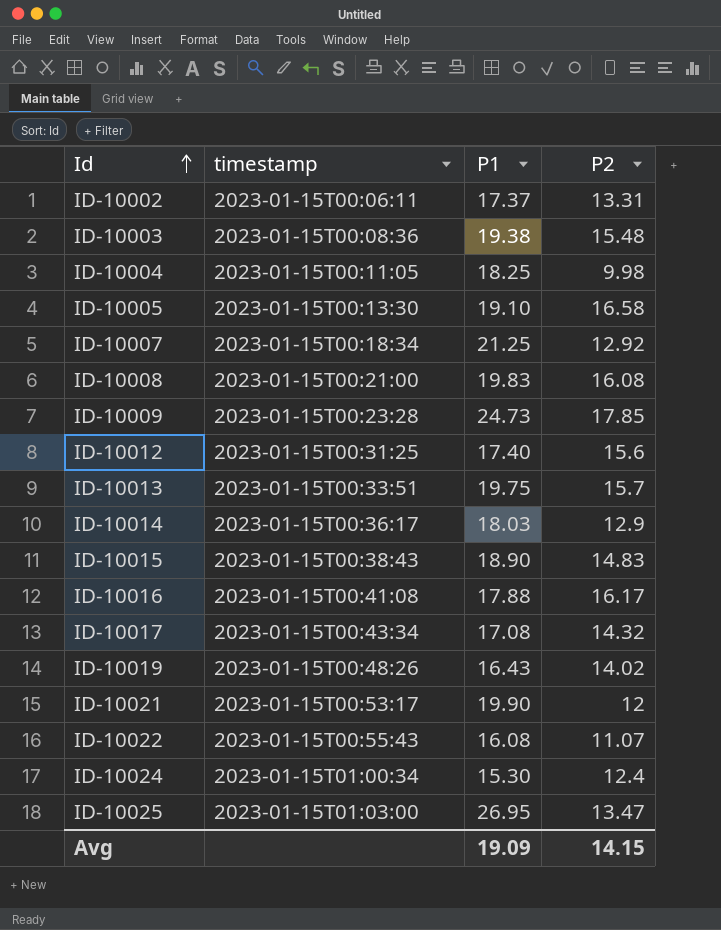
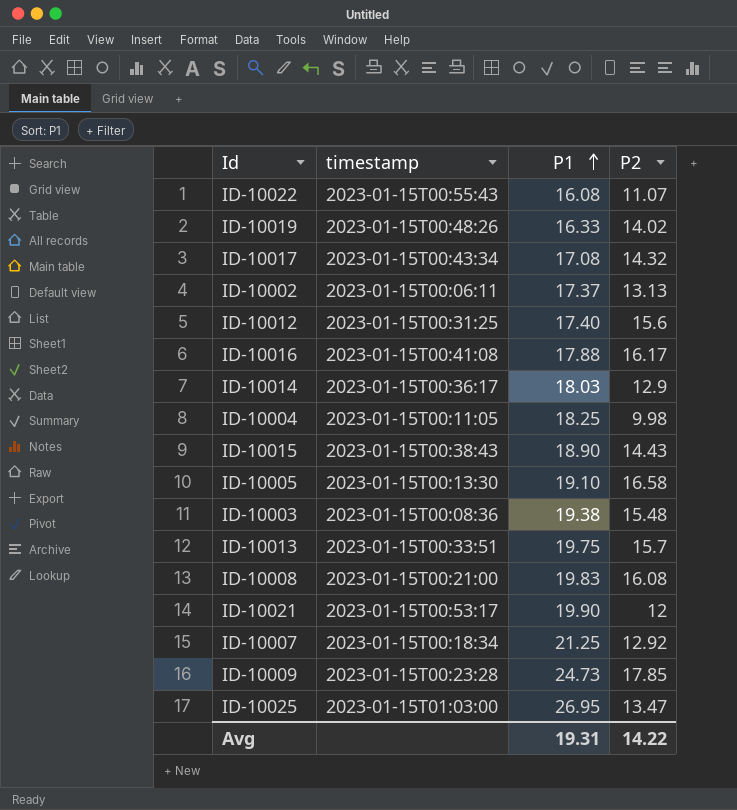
row order: Id ascending -> P1 ascending
row ID-10024: 2023-01-15T01:00:34 | 15.30 | 12.4 -> none
ID-10019 | P1: 16.43 -> 16.33
ID-10002 | P2: 13.31 -> 13.13
ID-10015 | P2: 14.83 -> 14.43
Avg | P1: 19.09 -> 19.31
Avg | P2: 14.15 -> 14.22

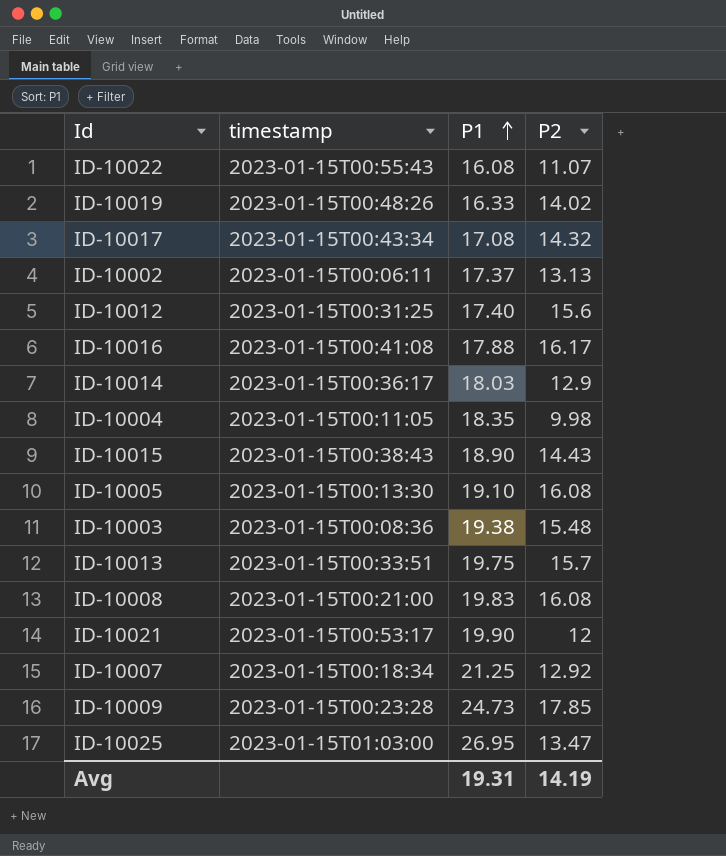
ID-10004 | P1: 18.25 -> 18.35
ID-10005 | P2: 16.58 -> 16.08
Avg | P2: 14.22 -> 14.19

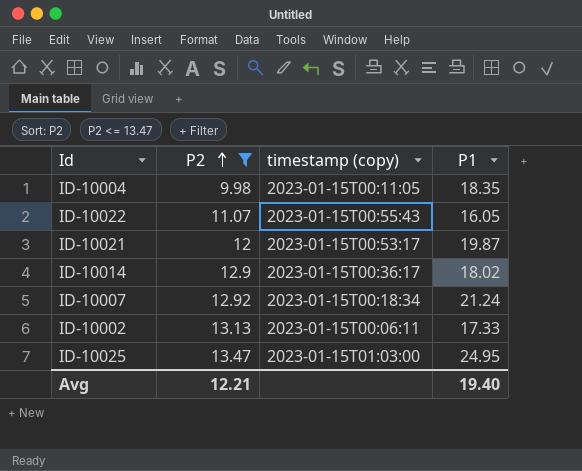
filter: none -> P2 <= 13.47
row order: P1 ascending -> P2 ascending
column P2 | position: 4 -> 2
column name: timestamp -> timestamp (copy)
ID-10022 | P1: 16.08 -> 16.05
ID-10021 | P1: 19.90 -> 19.87
ID-10014 | P1: 18.03 -> 18.02
ID-10007 | P1: 21.25 -> 21.24
ID-10002 | P1: 17.37 -> 17.33
ID-10025 | P1: 26.95 -> 24.95
Avg | P2: 14.19 -> 12.21
Avg | P1: 19.31 -> 19.40

